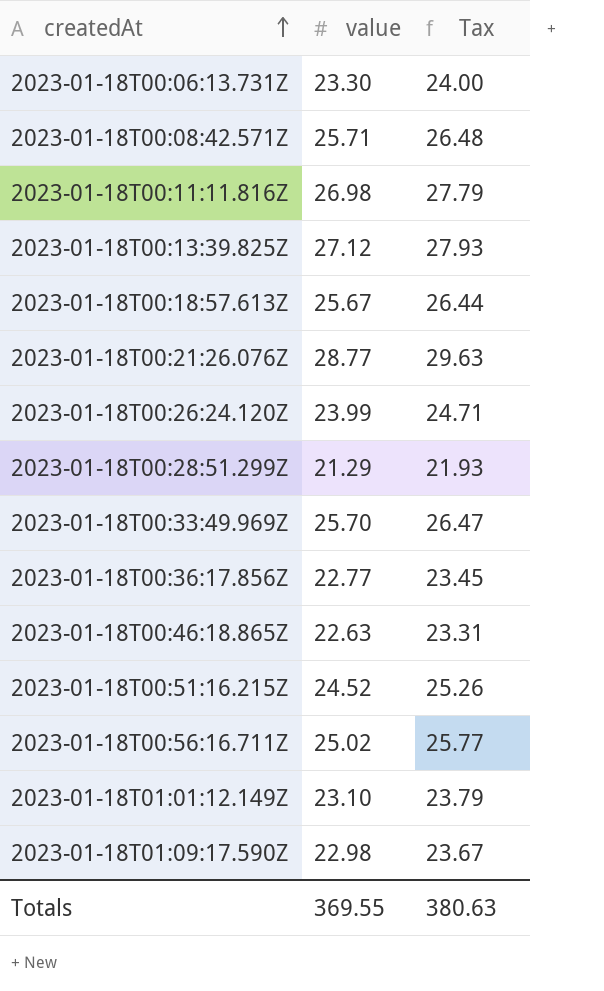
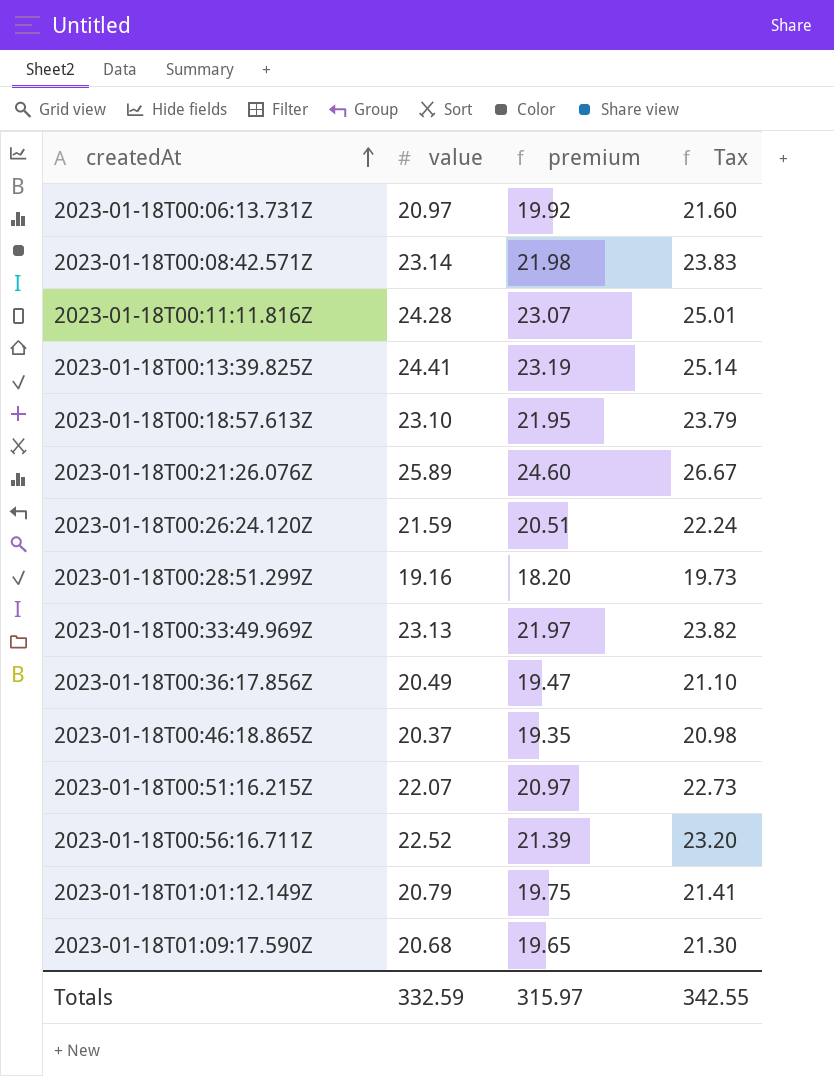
column premium | formula: none -> [value] * 0.95
2023-01-18T00:06:13.731Z | value: 23.30 -> 20.97
2023-01-18T00:06:13.731Z | Tax: 24.00 -> 21.60
2023-01-18T00:08:42.571Z | value: 25.71 -> 23.14
2023-01-18T00:08:42.571Z | Tax: 26.48 -> 23.83
2023-01-18T00:11:11.816Z | value: 26.98 -> 24.28
2023-01-18T00:11:11.816Z | Tax: 27.79 -> 25.01
2023-01-18T00:13:39.825Z | value: 27.12 -> 24.41
2023-01-18T00:13:39.825Z | Tax: 27.93 -> 25.14
2023-01-18T00:18:57.613Z | value: 25.67 -> 23.10
2023-01-18T00:18:57.613Z | Tax: 26.44 -> 23.79
2023-01-18T00:21:26.076Z | value: 28.77 -> 25.89
2023-01-18T00:21:26.076Z | Tax: 29.63 -> 26.67
2023-01-18T00:26:24.120Z | value: 23.99 -> 21.59
2023-01-18T00:26:24.120Z | Tax: 24.71 -> 22.24
2023-01-18T00:28:51.299Z | value: 21.29 -> 19.16
2023-01-18T00:28:51.299Z | Tax: 21.93 -> 19.73
2023-01-18T00:33:49.969Z | value: 25.70 -> 23.13
2023-01-18T00:33:49.969Z | Tax: 26.47 -> 23.82
2023-01-18T00:36:17.856Z | value: 22.77 -> 20.49
2023-01-18T00:36:17.856Z | Tax: 23.45 -> 21.10
2023-01-18T00:46:18.865Z | value: 22.63 -> 20.37
2023-01-18T00:46:18.865Z | Tax: 23.31 -> 20.98
2023-01-18T00:51:16.215Z | value: 24.52 -> 22.07
2023-01-18T00:51:16.215Z | Tax: 25.26 -> 22.73
2023-01-18T00:56:16.711Z | value: 25.02 -> 22.52
2023-01-18T00:56:16.711Z | Tax: 25.77 -> 23.20
2023-01-18T01:01:12.149Z | value: 23.10 -> 20.79
2023-01-18T01:01:12.149Z | Tax: 23.79 -> 21.41
2023-01-18T01:09:17.590Z | value: 22.98 -> 20.68
2023-01-18T01:09:17.590Z | Tax: 23.67 -> 21.30
Totals | value: 369.55 -> 332.59
Totals | Tax: 380.63 -> 342.55

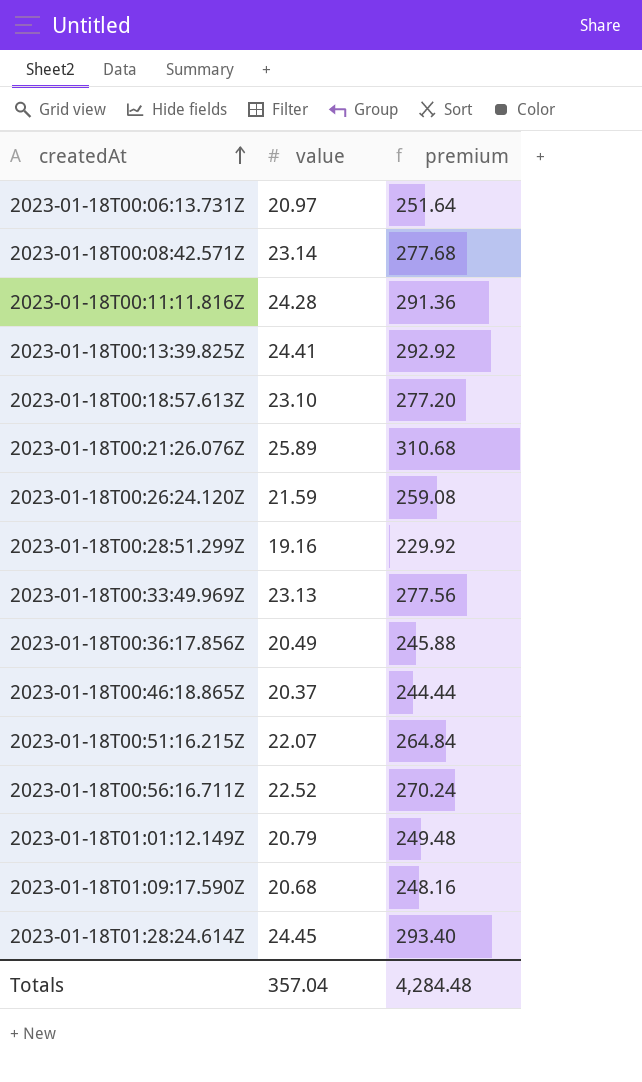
column Tax | formula: [value] * 1.03 -> none
column premium | formula: [value] * 0.95 -> [value] * 12
row 2023-01-18T01:28:24.614Z: none -> 24.45 | 293.40
Totals | value: 332.59 -> 357.04
Totals | premium: 315.97 -> 4,284.48

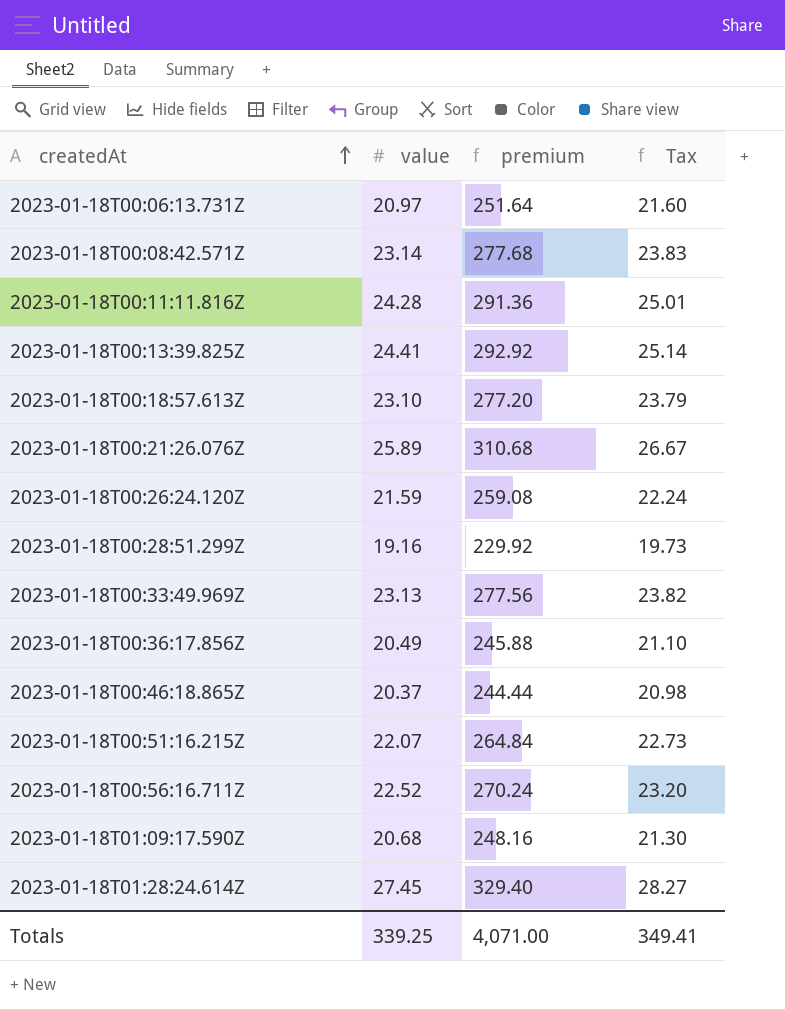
column Tax | formula: none -> [value] * 1.03
row 2023-01-18T01:01:12.149Z: 20.79 | 249.48 -> none
2023-01-18T01:28:24.614Z | value: 24.45 -> 27.45
2023-01-18T01:28:24.614Z | premium: 293.40 -> 329.40
Totals | value: 357.04 -> 339.25
Totals | premium: 4,284.48 -> 4,071.00

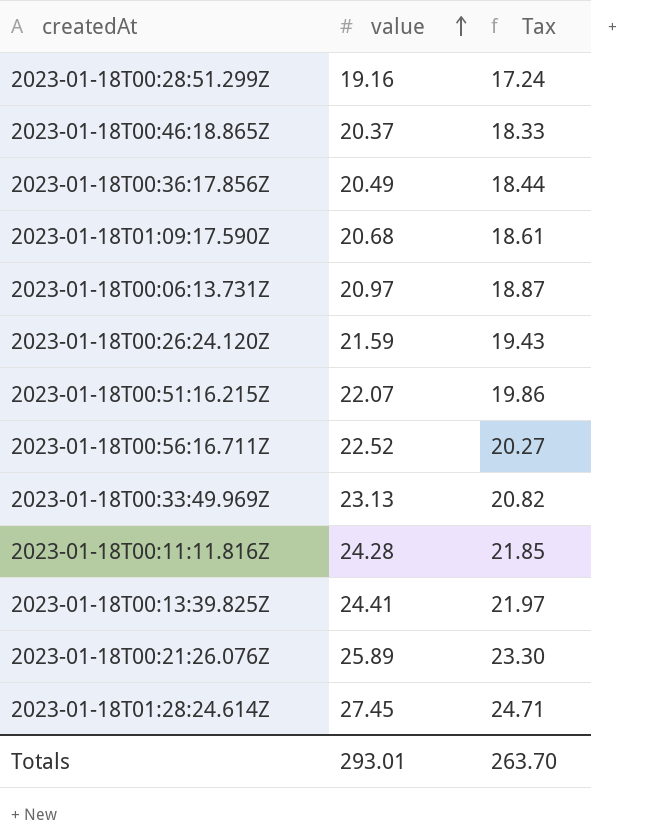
row order: createdAt ascending -> value ascending
column premium | formula: [value] * 12 -> none
column Tax | formula: [value] * 1.03 -> [value] * 0.9
row 2023-01-18T00:08:42.571Z: 23.14 | 277.68 | 23.83 -> none
row 2023-01-18T00:18:57.613Z: 23.10 | 277.20 | 23.79 -> none
Totals | value: 339.25 -> 293.01
Totals | Tax: 349.41 -> 263.70

